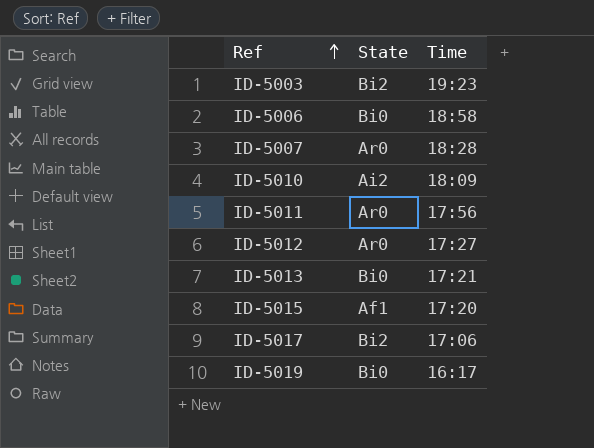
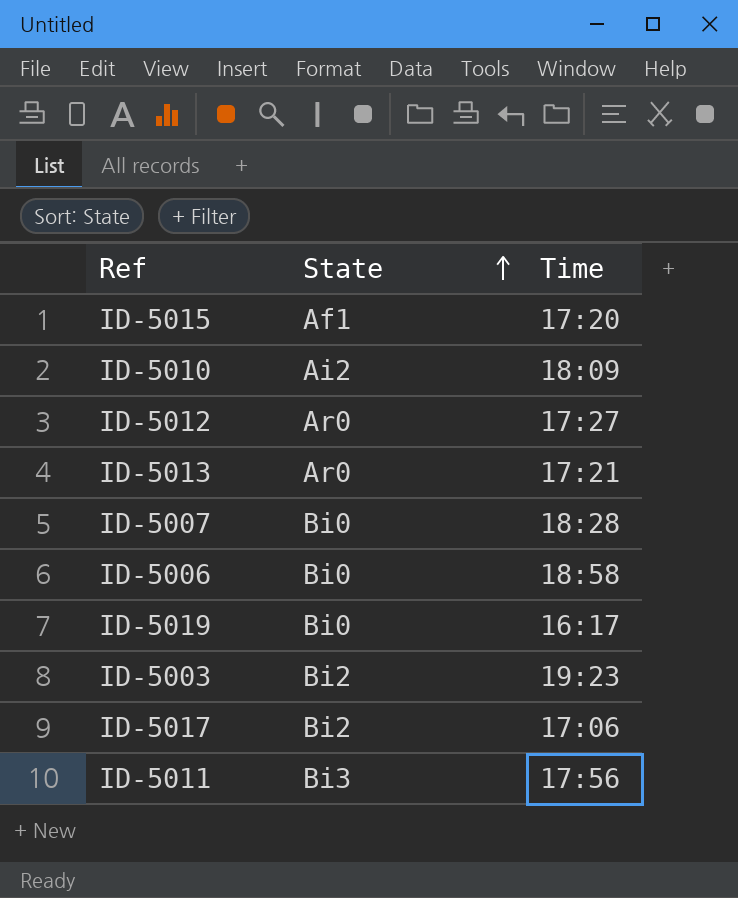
row order: Ref ascending -> State ascending
ID-5013 | State: Bi0 -> Ar0
ID-5007 | State: Ar0 -> Bi0
ID-5011 | State: Ar0 -> Bi3

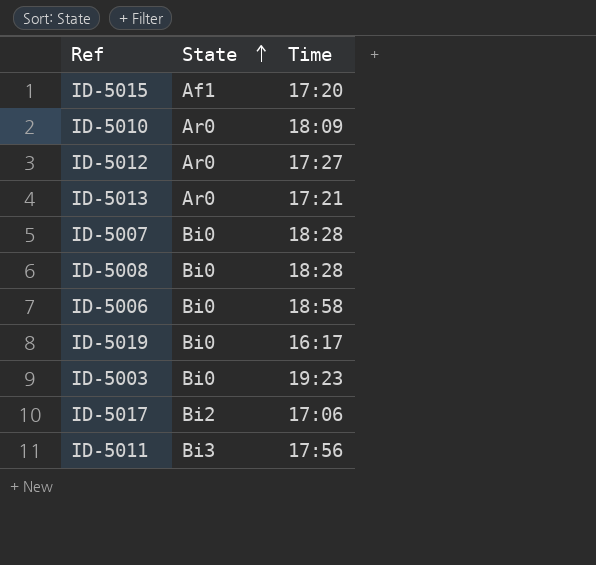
ID-5010 | State: Ai2 -> Ar0
row ID-5008: none -> Bi0 | 18:28
ID-5003 | State: Bi2 -> Bi0

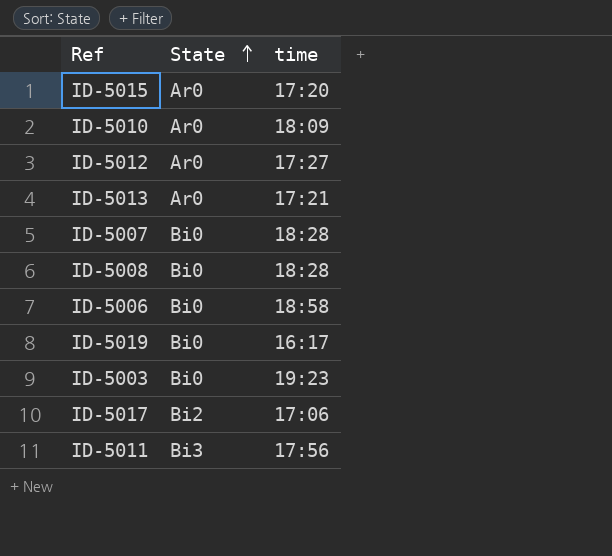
column name: Time -> time
ID-5015 | State: Af1 -> Ar0

